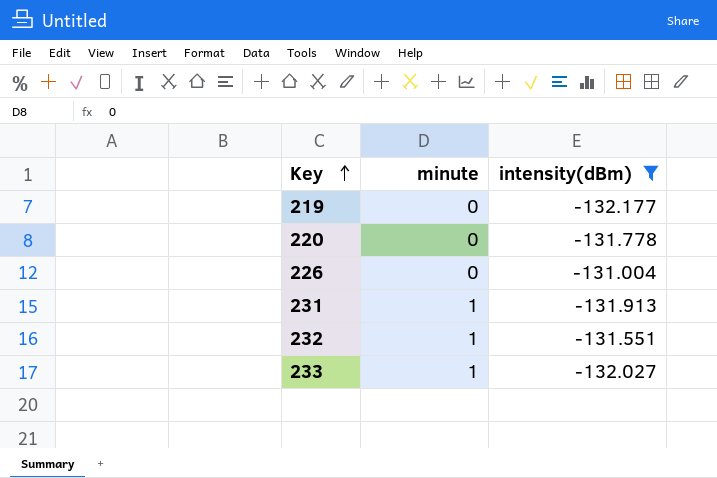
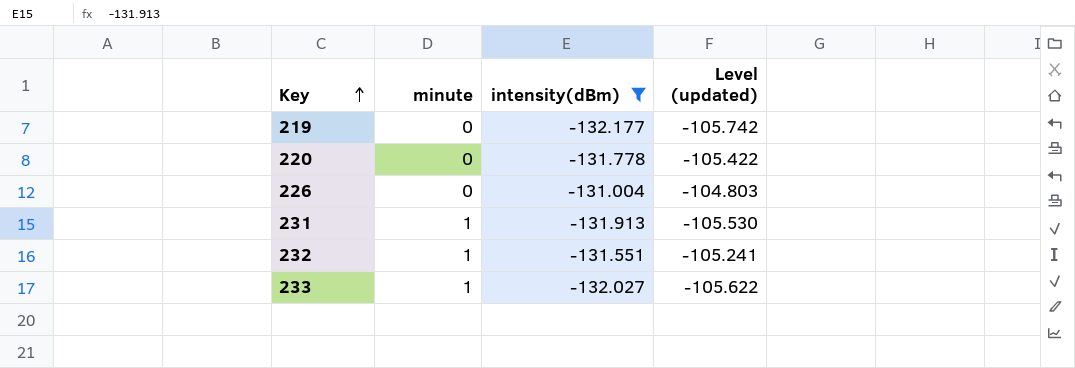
column Level (updated) | formula: none -> [intensity(dBm)] * 0.8

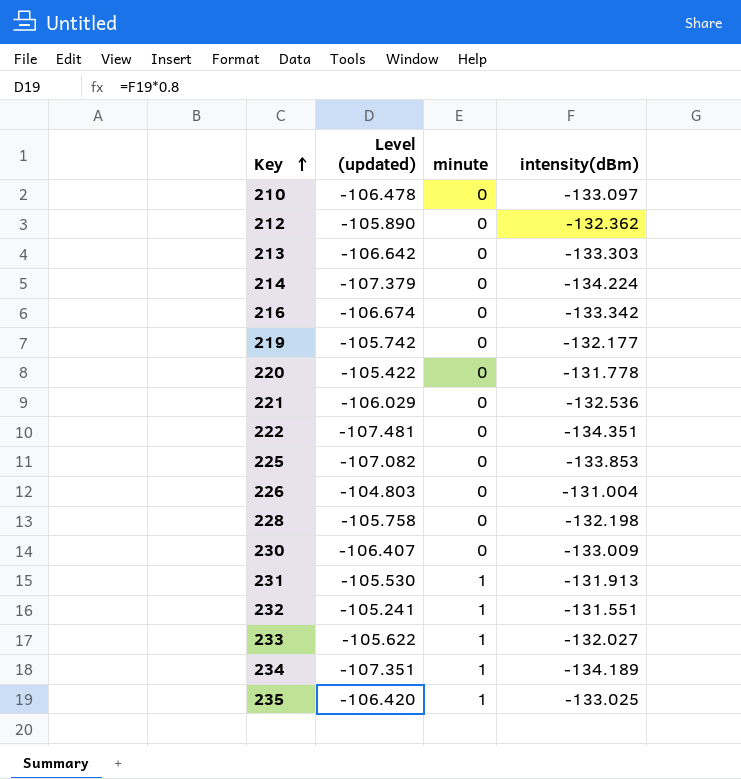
filter: intensity(dBm) >= -132.177 -> none
column Level (updated) | position: 4 -> 2

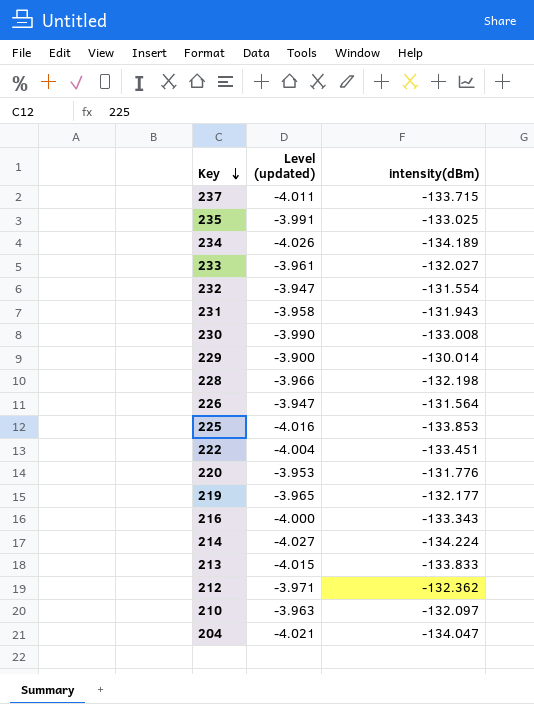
row order: Key ascending -> Key descending
column minute | position: 3 -> none
column Level (updated) | formula: [intensity(dBm)] * 0.8 -> [intensity(dBm)] * 0.03
row 221: -106.029 | 0 | -132.536 -> none
row 237: none -> -4.011 | -133.715
232 | intensity(dBm): -131.551 -> -131.554
231 | intensity(dBm): -131.913 -> -131.943
230 | intensity(dBm): -133.009 -> -133.008
row 229: none -> -3.900 | -130.014
226 | intensity(dBm): -131.004 -> -131.564
222 | intensity(dBm): -134.351 -> -133.451
220 | intensity(dBm): -131.778 -> -131.776
216 | intensity(dBm): -133.342 -> -133.343
213 | intensity(dBm): -133.303 -> -133.833
210 | intensity(dBm): -133.097 -> -132.097
row 204: none -> -4.021 | -134.047

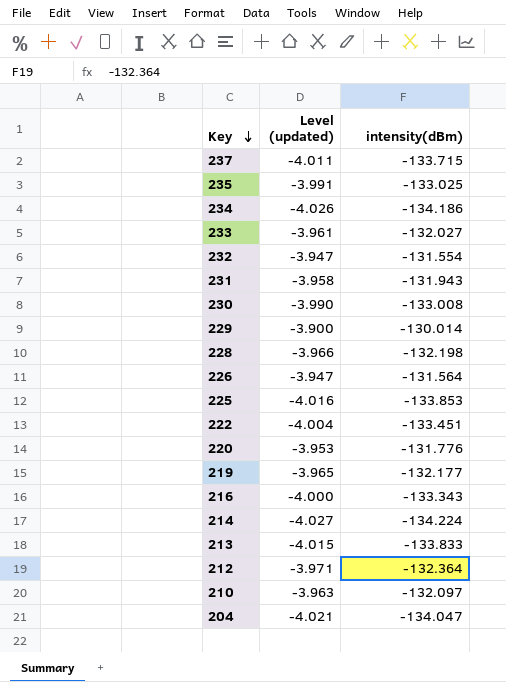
234 | intensity(dBm): -134.189 -> -134.186
212 | intensity(dBm): -132.362 -> -132.364

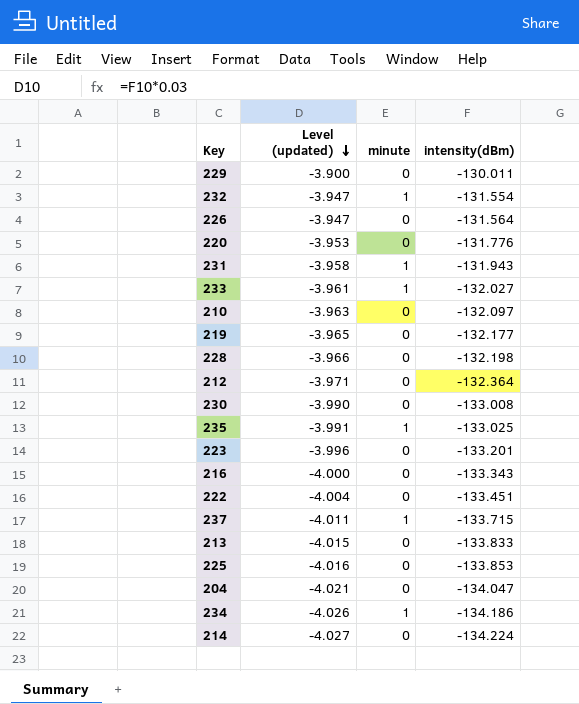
row order: Key descending -> Level (updated) descending
column minute | position: none -> 3
229 | intensity(dBm): -130.014 -> -130.011
row 223: none -> -3.996 | 0 | -133.201

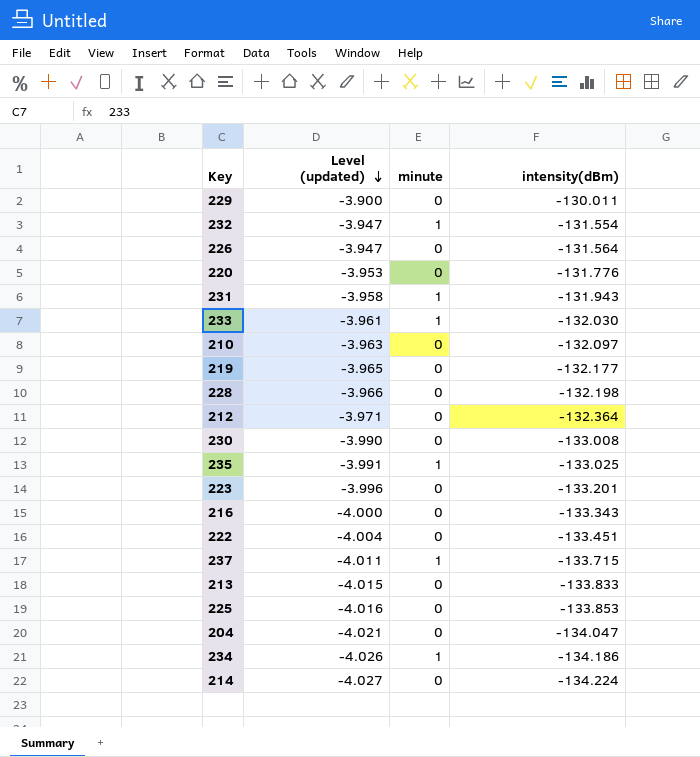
233 | intensity(dBm): -132.027 -> -132.030

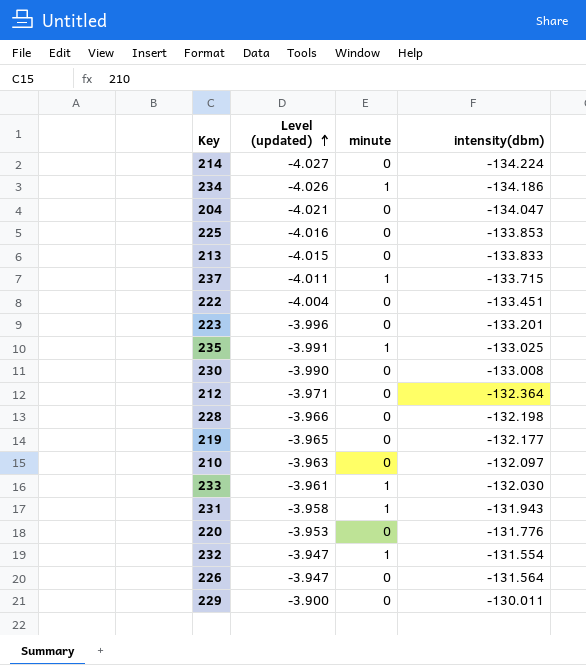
row order: Level (updated) descending -> Level (updated) ascending
column name: intensity(dBm) -> intensity(dbm)
row 216: -4.000 | 0 | -133.343 -> none

